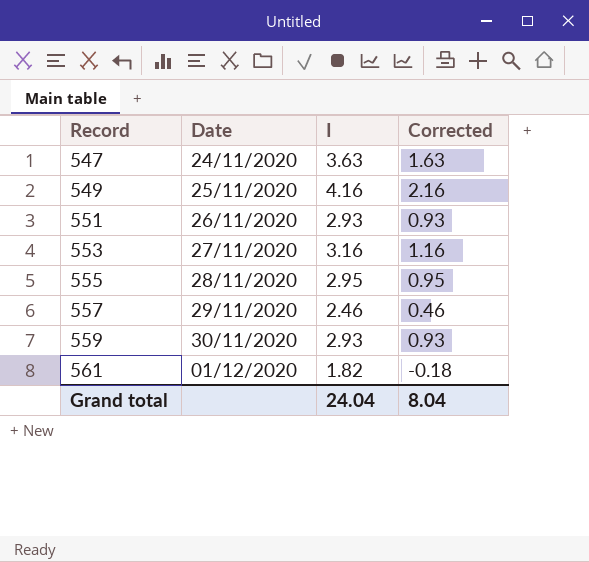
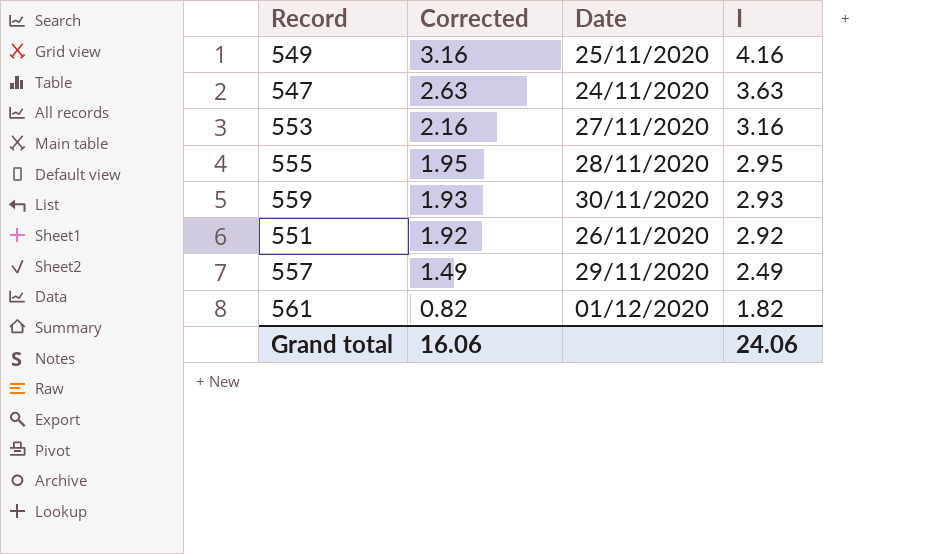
row order: Record ascending -> Corrected descending
column Corrected | formula: [I] - 2 -> [I] - 1
column Corrected | position: 4 -> 2
551 | I: 2.93 -> 2.92
557 | I: 2.46 -> 2.49
Grand total | Corrected: 8.04 -> 16.06
Grand total | I: 24.04 -> 24.06

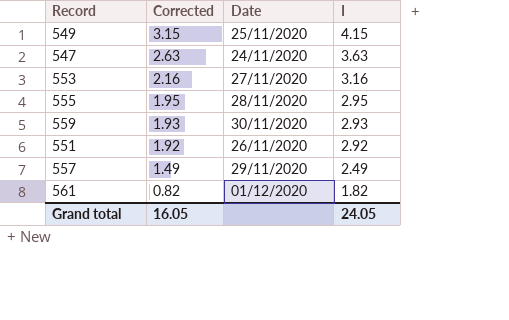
549 | Corrected: 3.16 -> 3.15
549 | I: 4.16 -> 4.15
Grand total | Corrected: 16.06 -> 16.05
Grand total | I: 24.06 -> 24.05

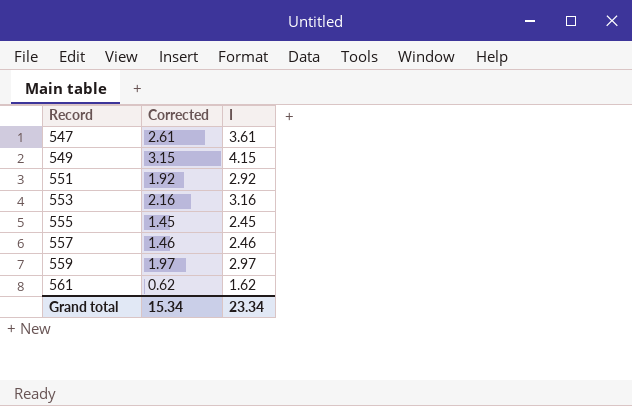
row order: Corrected descending -> Record ascending
column Date | position: 3 -> none
547 | Corrected: 2.63 -> 2.61
547 | I: 3.63 -> 3.61
555 | Corrected: 1.95 -> 1.45
555 | I: 2.95 -> 2.45
557 | Corrected: 1.49 -> 1.46
557 | I: 2.49 -> 2.46
559 | Corrected: 1.93 -> 1.97
559 | I: 2.93 -> 2.97
561 | Corrected: 0.82 -> 0.62
561 | I: 1.82 -> 1.62
Grand total | Corrected: 16.05 -> 15.34
Grand total | I: 24.05 -> 23.34

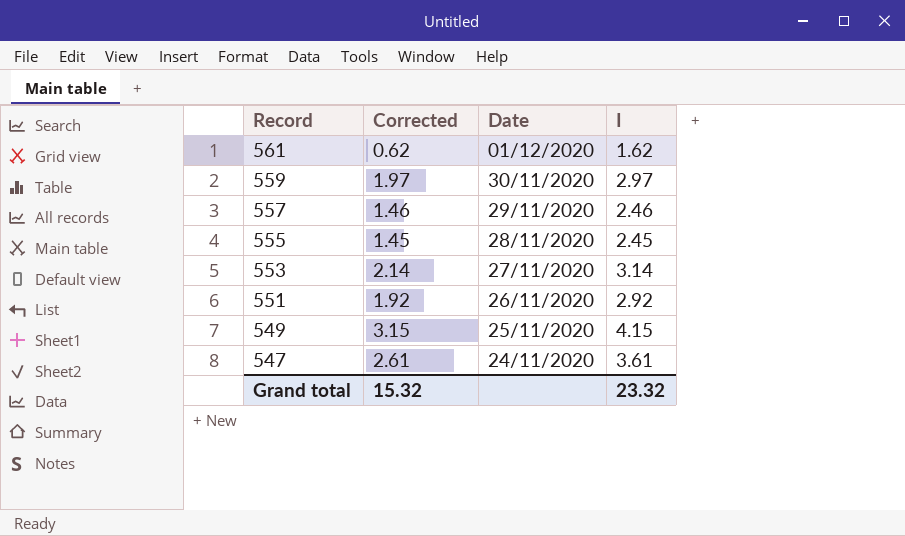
row order: Record ascending -> Record descending
column Date | position: none -> 3
553 | Corrected: 2.16 -> 2.14
553 | I: 3.16 -> 3.14
Grand total | Corrected: 15.34 -> 15.32
Grand total | I: 23.34 -> 23.32

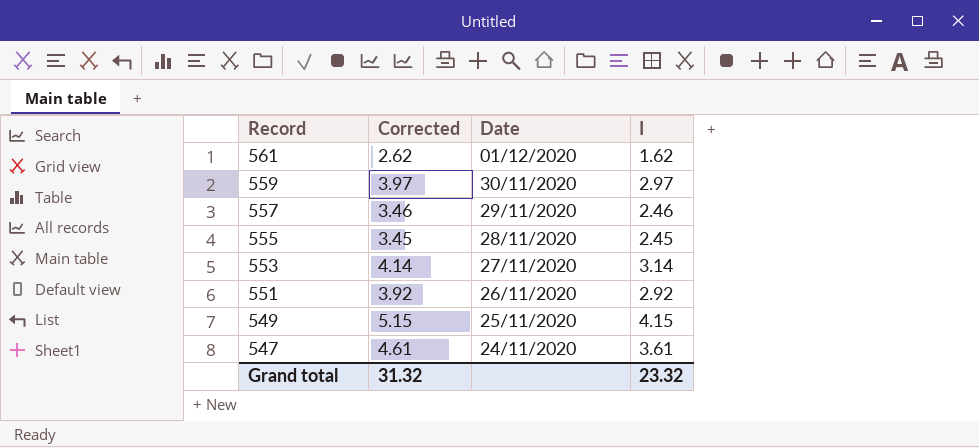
column Corrected | formula: [I] - 1 -> [I] + 1
Grand total | Corrected: 15.32 -> 31.32

